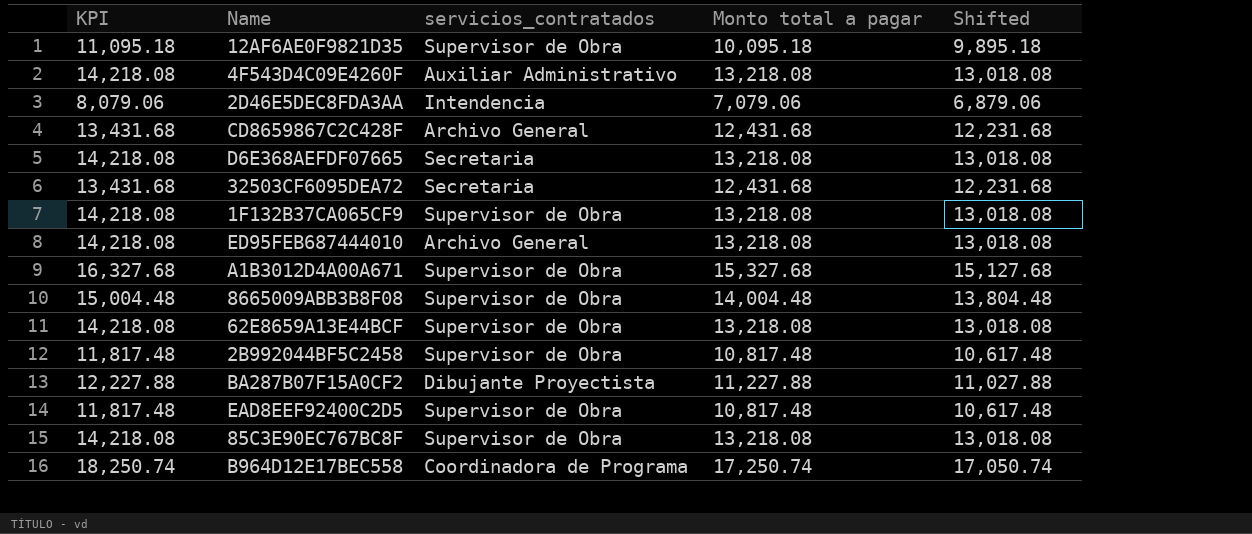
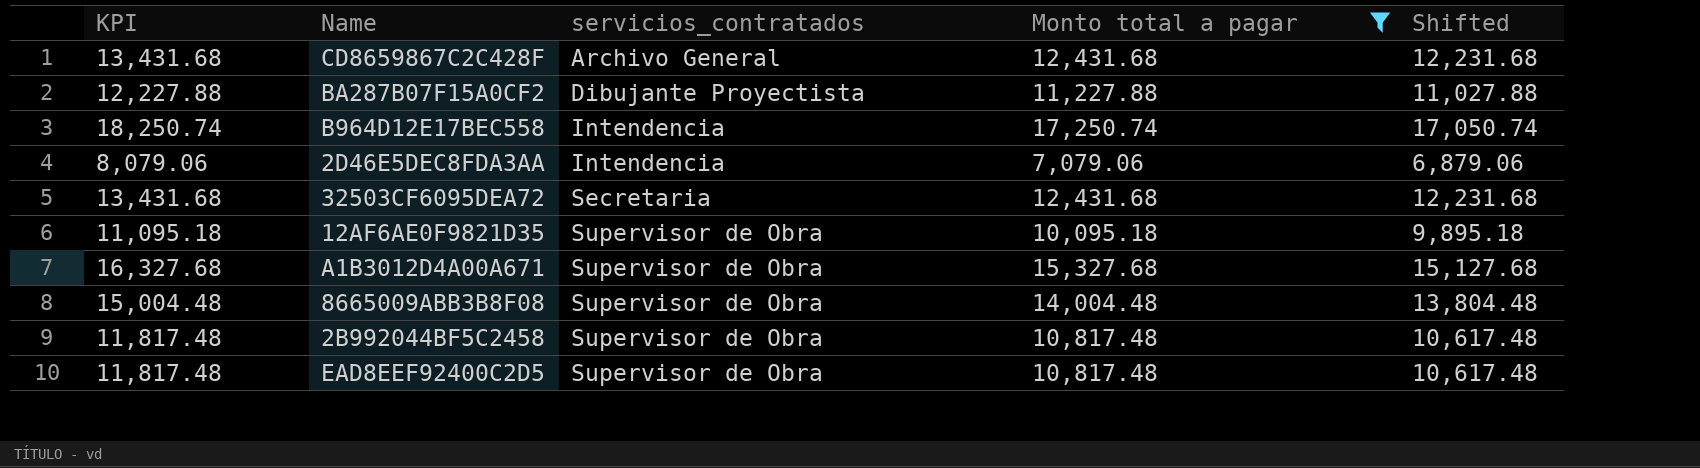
filter: none -> Monto total a pagar != 13,218.08
row order: none -> servicios_contratados ascending
B964D12E17BEC558 | servicios_contratados: Coordinadora de Programa -> Intendencia

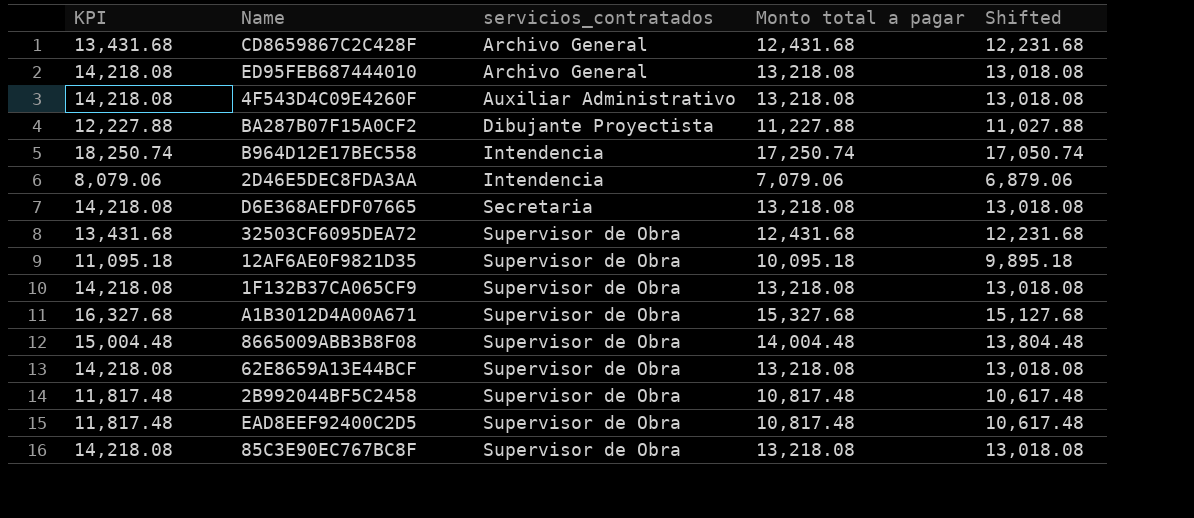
filter: Monto total a pagar != 13,218.08 -> none
32503CF6095DEA72 | servicios_contratados: Secretaria -> Supervisor de Obra

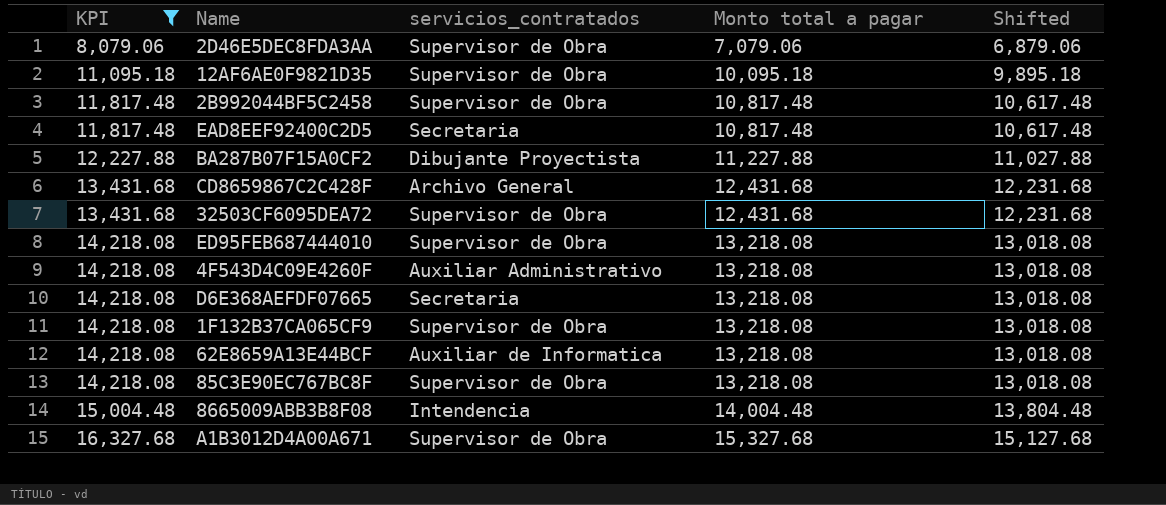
filter: none -> KPI != 18,250.74
row order: servicios_contratados ascending -> KPI ascending
2D46E5DEC8FDA3AA | servicios_contratados: Intendencia -> Supervisor de Obra
EAD8EEF92400C2D5 | servicios_contratados: Supervisor de Obra -> Secretaria
ED95FEB687444010 | servicios_contratados: Archivo General -> Supervisor de Obra
62E8659A13E44BCF | servicios_contratados: Supervisor de Obra -> Auxiliar de Informatica
8665009ABB3B8F08 | servicios_contratados: Supervisor de Obra -> Intendencia

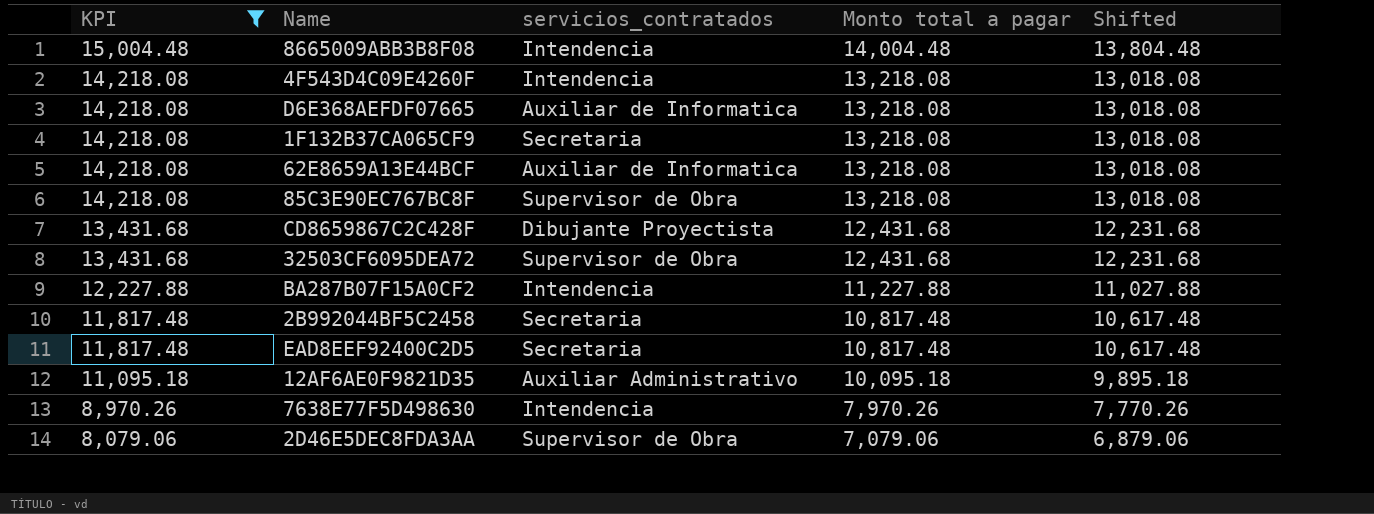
row order: KPI ascending -> KPI descending
row ED95FEB687444010: 14,218.08 | Supervisor de Obra | 13,218.08 | 13,018.08 -> none
row A1B3012D4A00A671: 16,327.68 | Supervisor de Obra | 15,327.68 | 15,127.68 -> none
4F543D4C09E4260F | servicios_contratados: Auxiliar Administrativo -> Intendencia
D6E368AEFDF07665 | servicios_contratados: Secretaria -> Auxiliar de Informatica
1F132B37CA065CF9 | servicios_contratados: Supervisor de Obra -> Secretaria
CD8659867C2C428F | servicios_contratados: Archivo General -> Dibujante Proyectista
BA287B07F15A0CF2 | servicios_contratados: Dibujante Proyectista -> Intendencia
2B992044BF5C2458 | servicios_contratados: Supervisor de Obra -> Secretaria
12AF6AE0F9821D35 | servicios_contratados: Supervisor de Obra -> Auxiliar Administrativo
row 7638E77F5D498630: none -> 8,970.26 | Intendencia | 7,970.26 | 7,770.26

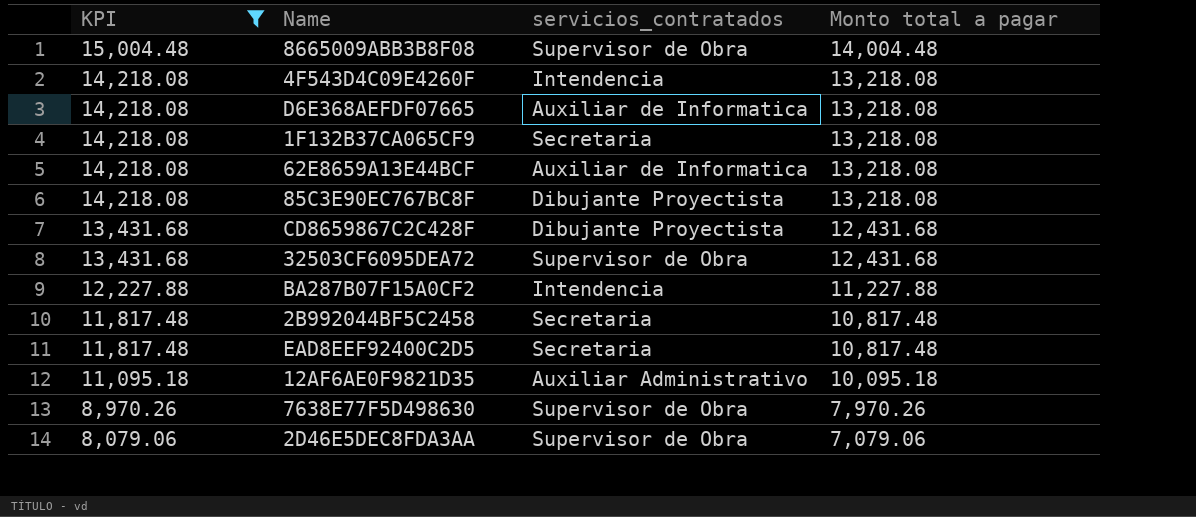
column Shifted | formula: [Monto total a pagar] - 200 -> none
8665009ABB3B8F08 | servicios_contratados: Intendencia -> Supervisor de Obra
85C3E90EC767BC8F | servicios_contratados: Supervisor de Obra -> Dibujante Proyectista
7638E77F5D498630 | servicios_contratados: Intendencia -> Supervisor de Obra

